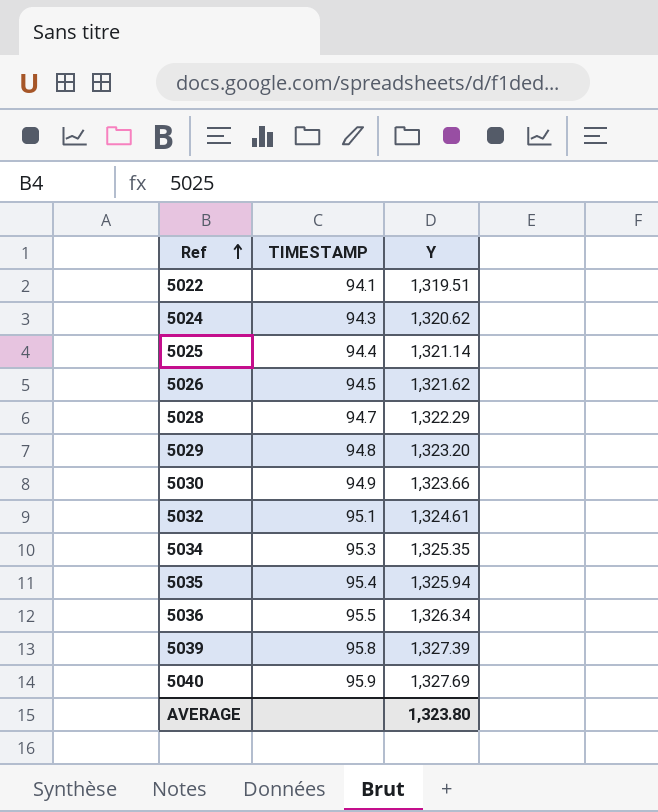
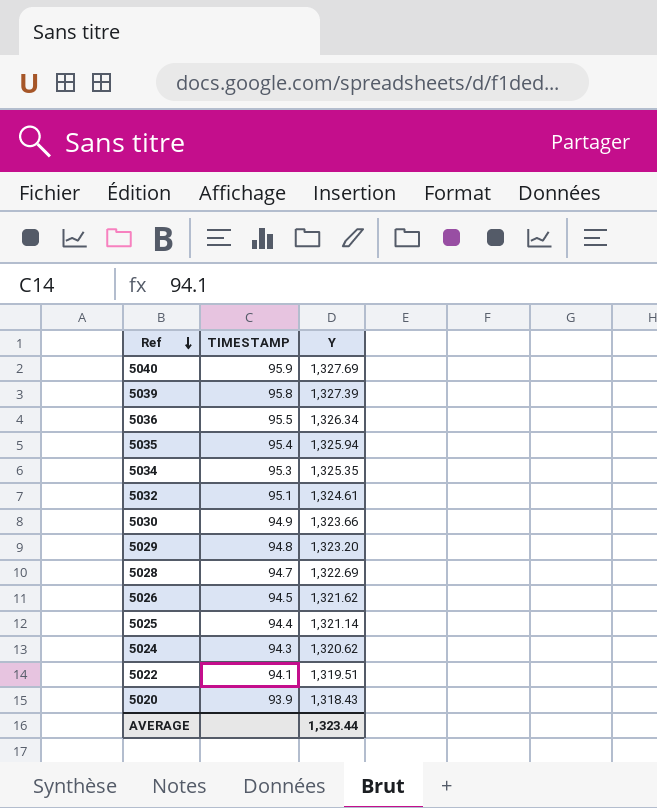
row order: Ref ascending -> Ref descending
5028 | Y: 1,322.29 -> 1,322.69
row 5020: none -> 93.9 | 1,318.43
AVERAGE | Y: 1,323.80 -> 1,323.44

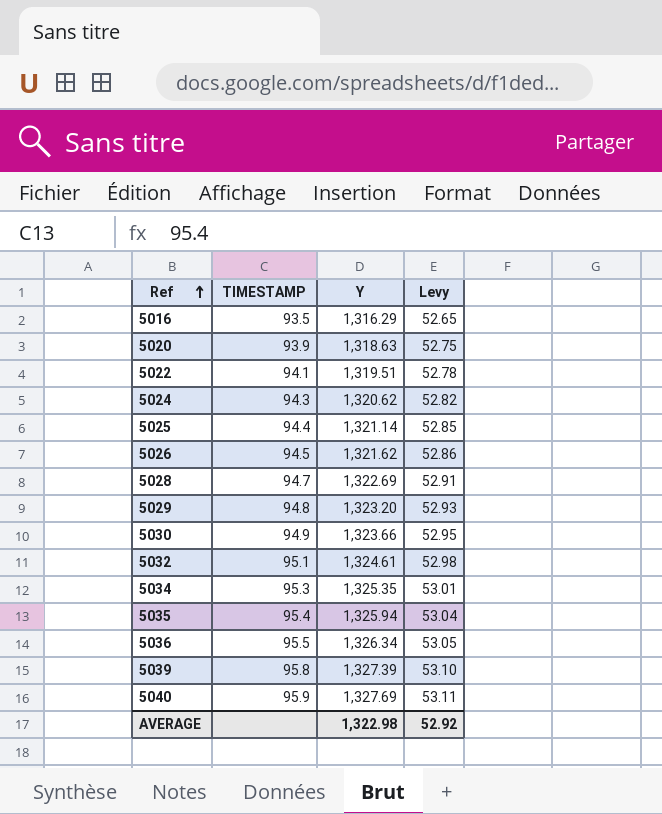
row order: Ref descending -> Ref ascending
column Levy | formula: none -> [Y] * 0.04
row 5016: none -> 93.5 | 1,316.29 | 52.65
5020 | Y: 1,318.43 -> 1,318.63
AVERAGE | Y: 1,323.44 -> 1,322.98

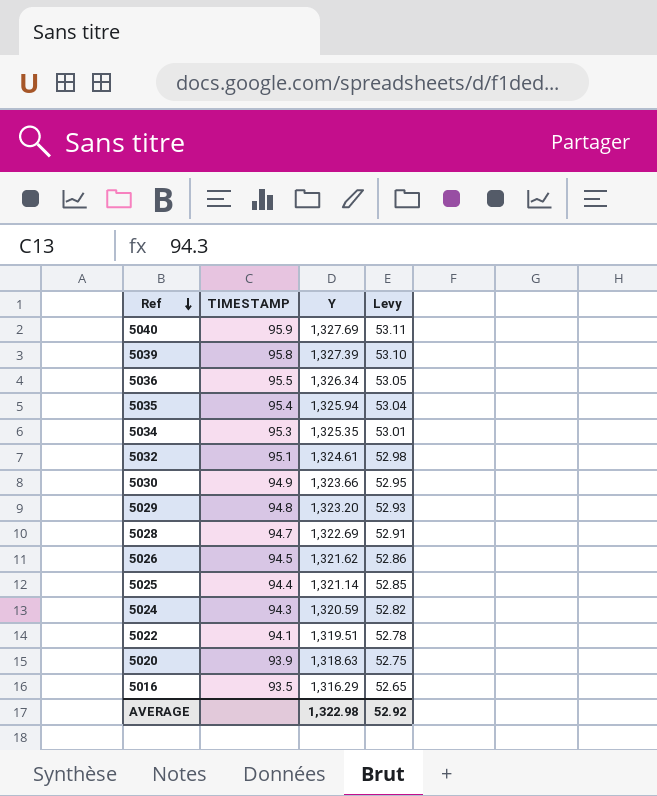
row order: Ref ascending -> Ref descending
5024 | Y: 1,320.62 -> 1,320.59

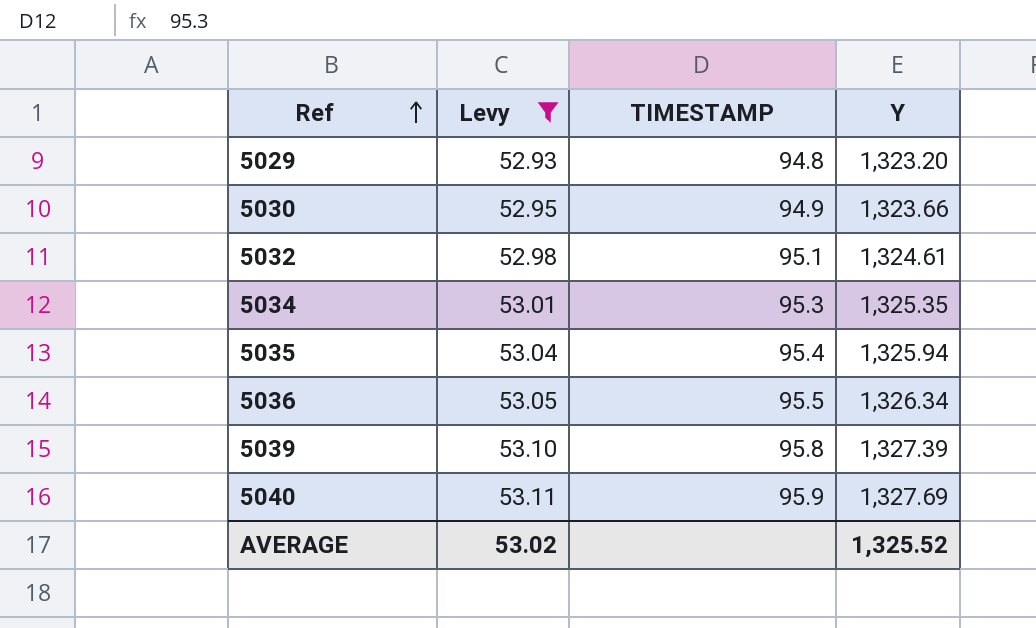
filter: none -> Levy >= 52.93
row order: Ref descending -> Ref ascending
column Levy | position: 4 -> 2
AVERAGE | Levy: 52.92 -> 53.02
AVERAGE | Y: 1,322.98 -> 1,325.52

